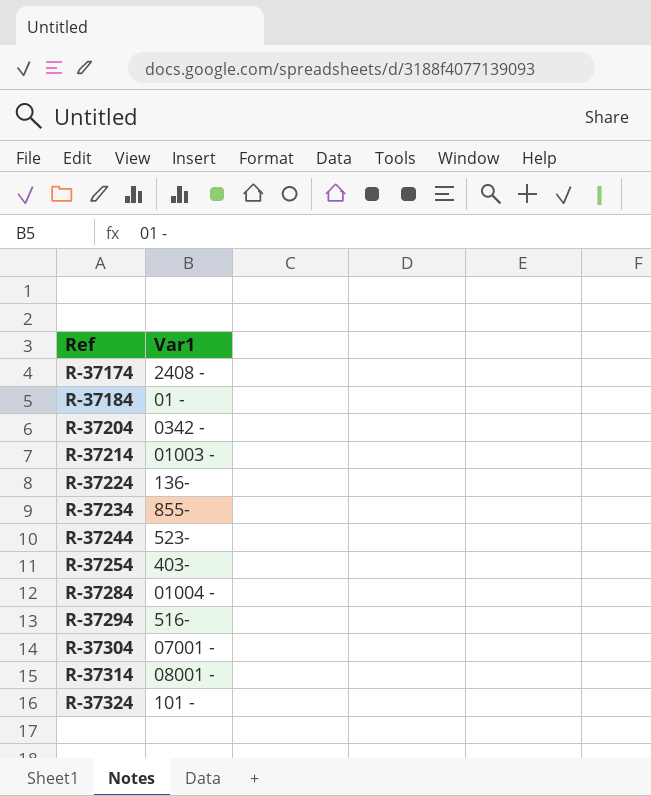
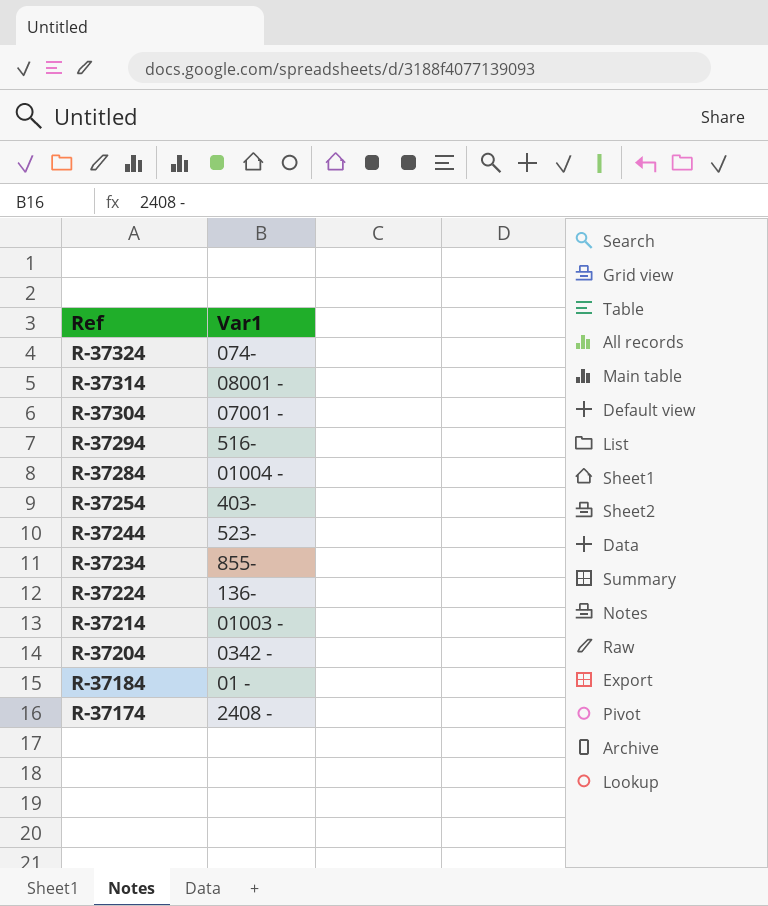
row order: Ref ascending -> Ref descending
R-37324 | Var1: 101 - -> 074-

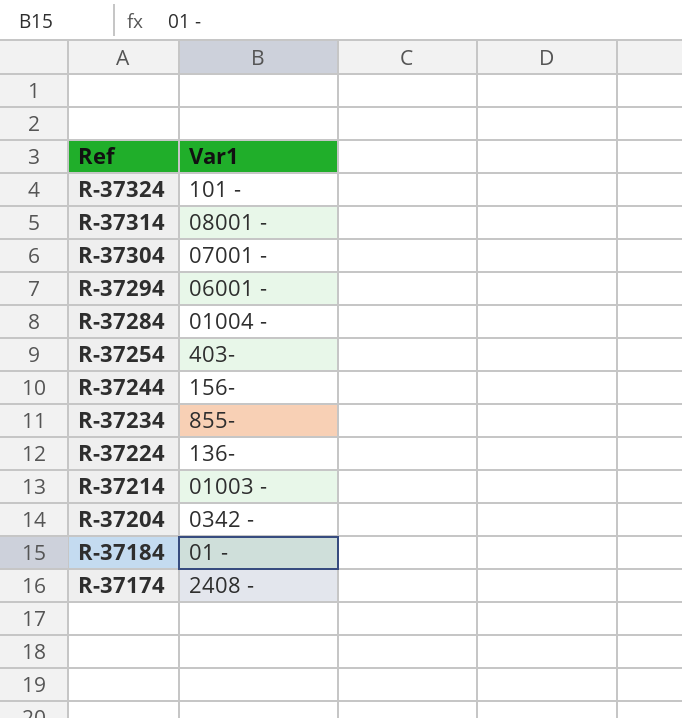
R-37324 | Var1: 074- -> 101 -
R-37294 | Var1: 516- -> 06001 -
R-37244 | Var1: 523- -> 156-

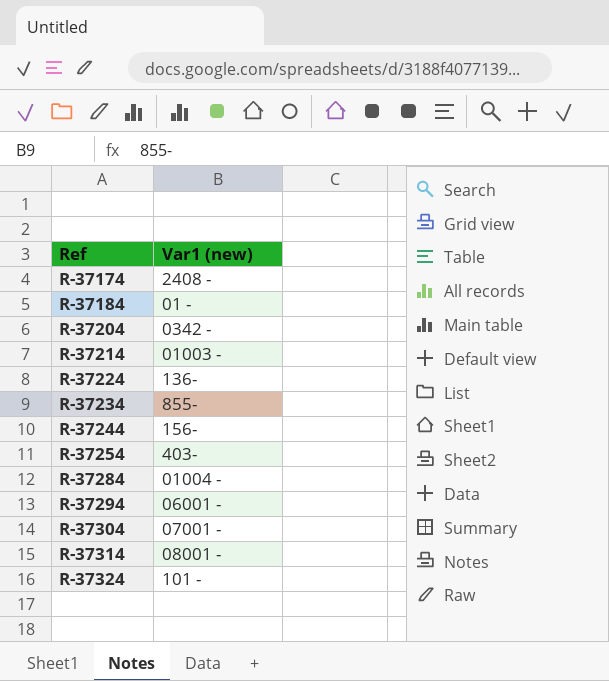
row order: Ref descending -> Ref ascending
column name: Var1 -> Var1 (new)

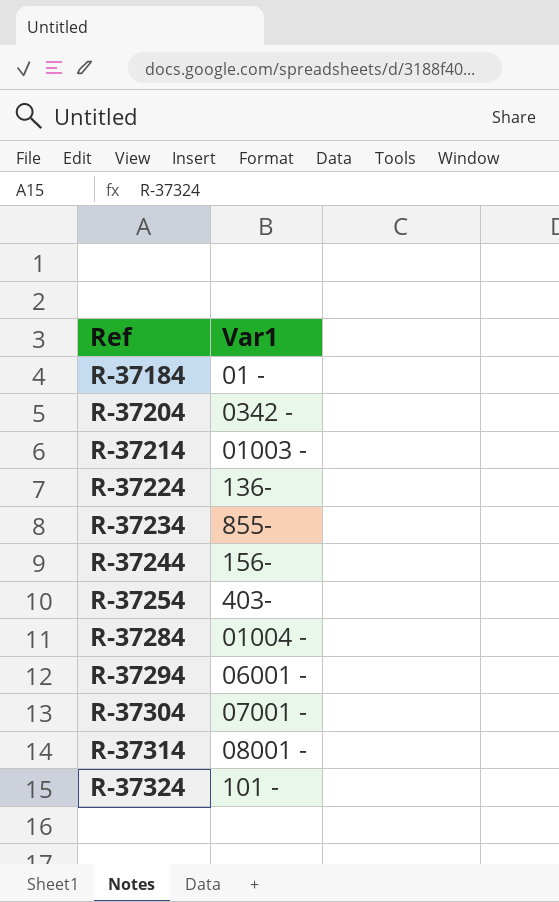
column name: Var1 (new) -> Var1
row R-37174: 2408 - -> none

